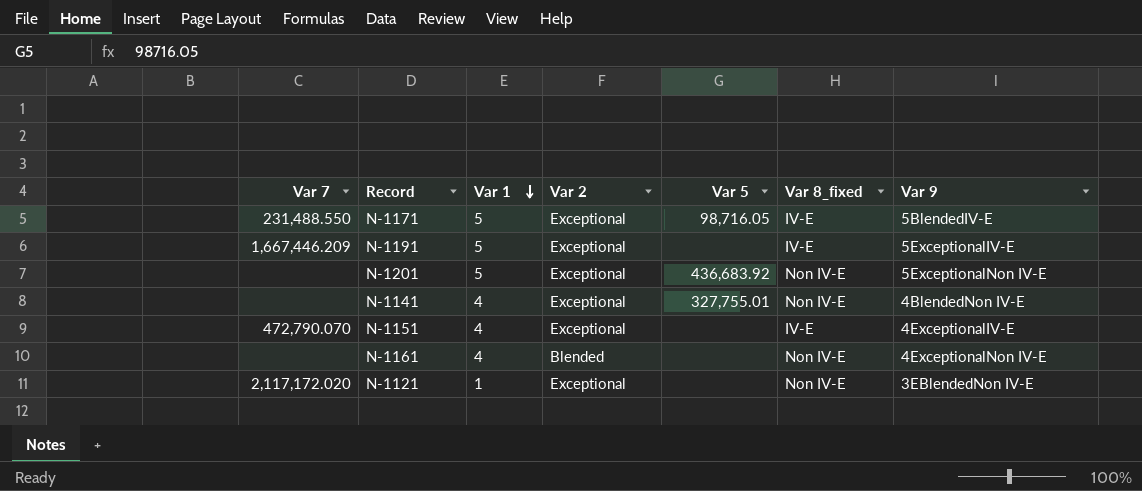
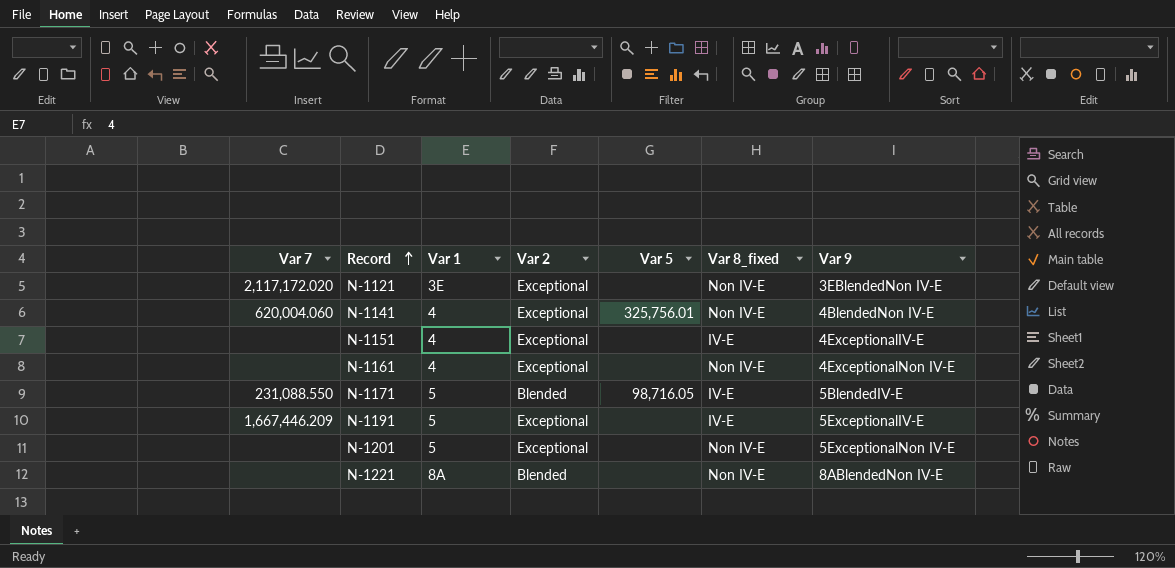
row order: Var 1 descending -> Record ascending
N-1121 | Var 1: 1 -> 3E
N-1141 | Var 7: none -> 620,004.060
N-1141 | Var 5: 327,755.01 -> 325,756.01
N-1151 | Var 7: 472,790.070 -> none
N-1161 | Var 2: Blended -> Exceptional
N-1171 | Var 7: 231,488.550 -> 231,088.550
N-1171 | Var 2: Exceptional -> Blended
N-1201 | Var 5: 436,683.92 -> none
row N-1221: none -> none | 8A | Blended | none | Non IV-E | 8ABlendedNon IV-E

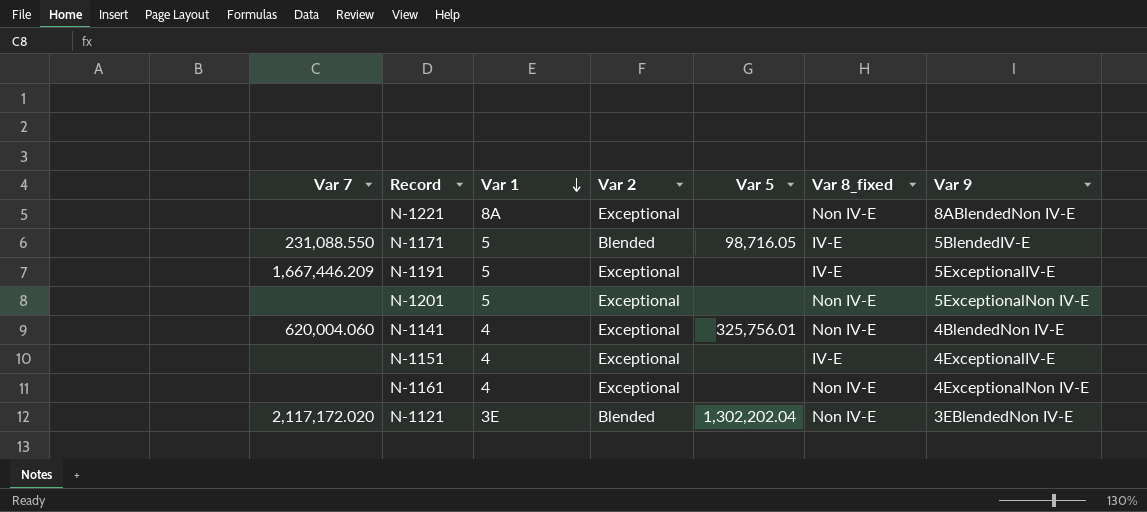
row order: Record ascending -> Var 1 descending
N-1221 | Var 2: Blended -> Exceptional
N-1121 | Var 2: Exceptional -> Blended
N-1121 | Var 5: none -> 1,302,202.04

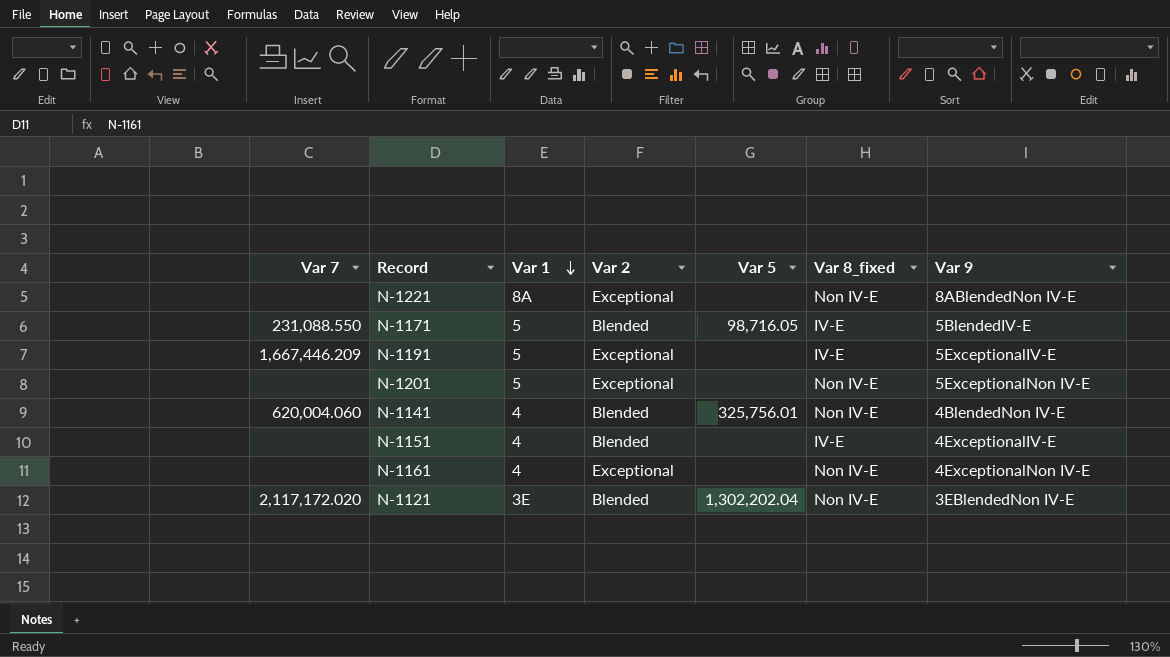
N-1141 | Var 2: Exceptional -> Blended
N-1151 | Var 2: Exceptional -> Blended

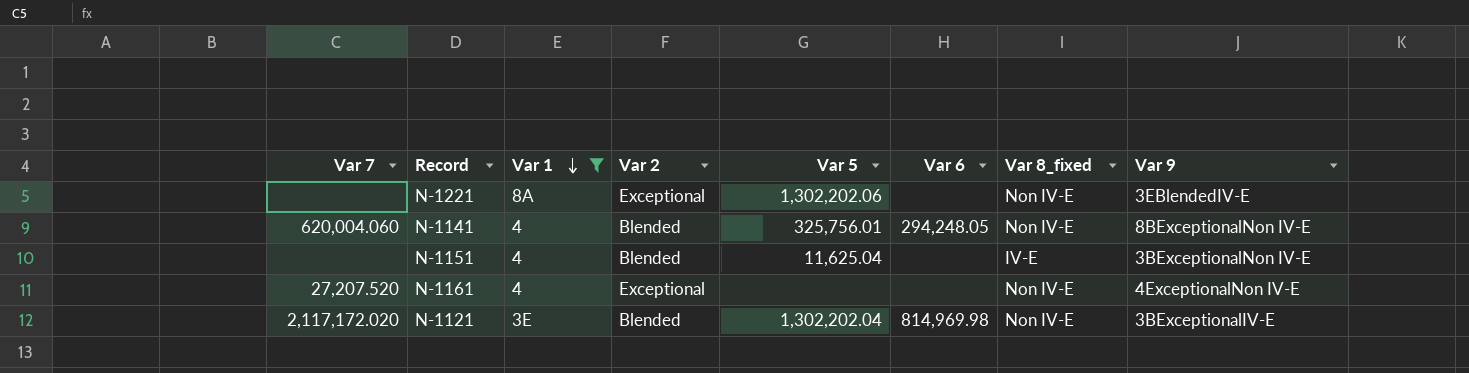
filter: none -> Var 1 != 5
column Var 6 | position: none -> 6
N-1221 | Var 5: none -> 1,302,202.06
N-1221 | Var 9: 8ABlendedNon IV-E -> 3EBlendedIV-E
N-1141 | Var 9: 4BlendedNon IV-E -> 8BExceptionalNon IV-E
N-1151 | Var 5: none -> 11,625.04
N-1151 | Var 9: 4ExceptionalIV-E -> 3BExceptionalNon IV-E
N-1161 | Var 7: none -> 27,207.520
N-1121 | Var 9: 3EBlendedNon IV-E -> 3BExceptionalIV-E

